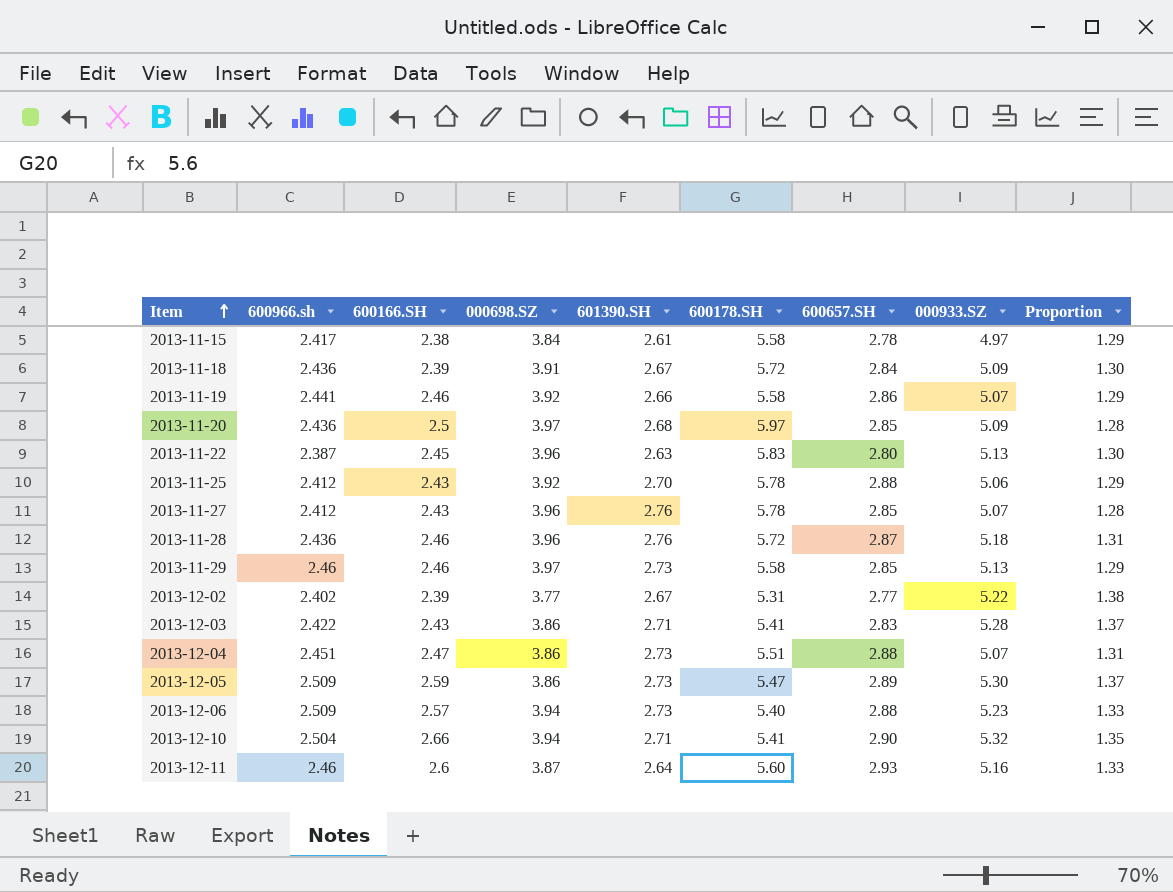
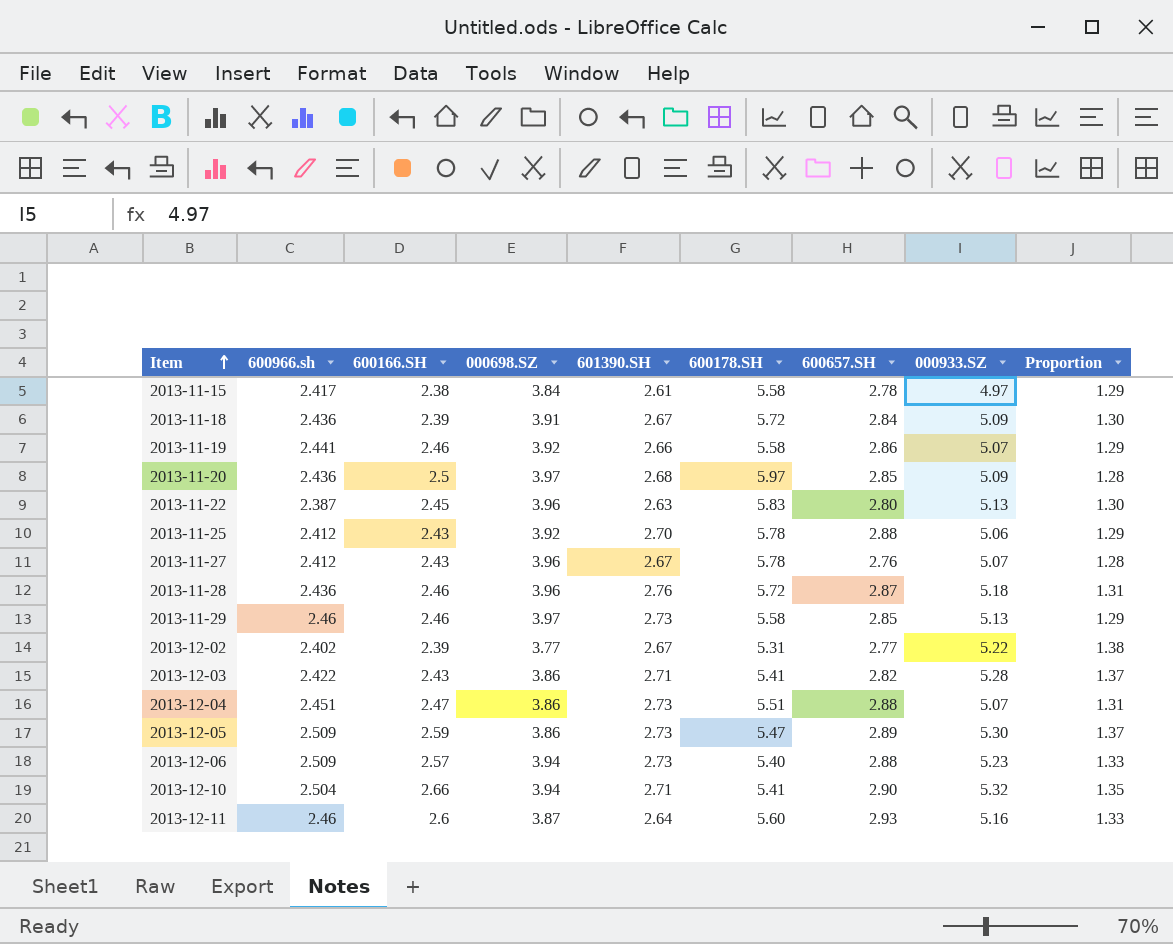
2013-11-27 | 601390.SH: 2.76 -> 2.67
2013-11-27 | 600657.SH: 2.85 -> 2.76
2013-12-03 | 600657.SH: 2.83 -> 2.82

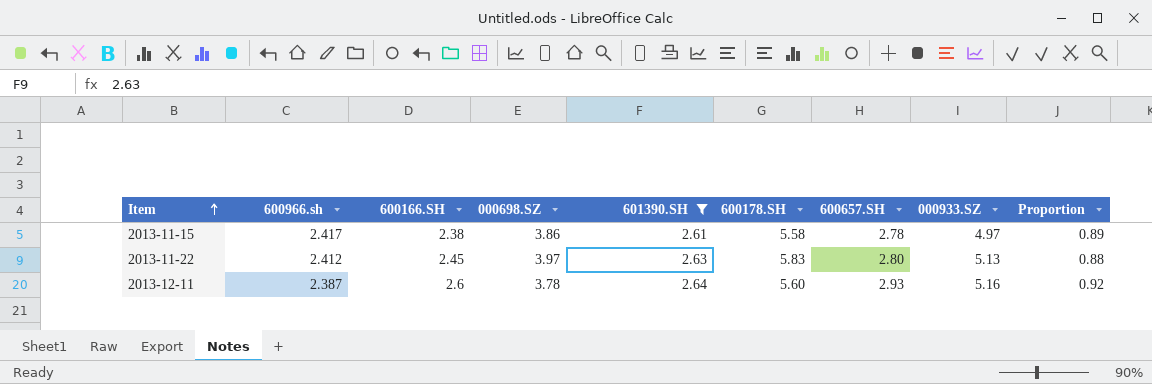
filter: none -> 601390.SH <= 2.64
column Proportion | formula: [000933.SZ] / [000698.SZ] -> [000933.SZ] / [600178.SH]
2013-11-15 | 000698.SZ: 3.84 -> 3.86
2013-11-22 | 600966.sh: 2.387 -> 2.412
2013-11-22 | 000698.SZ: 3.96 -> 3.97
2013-12-11 | 600966.sh: 2.46 -> 2.387
2013-12-11 | 000698.SZ: 3.87 -> 3.78

